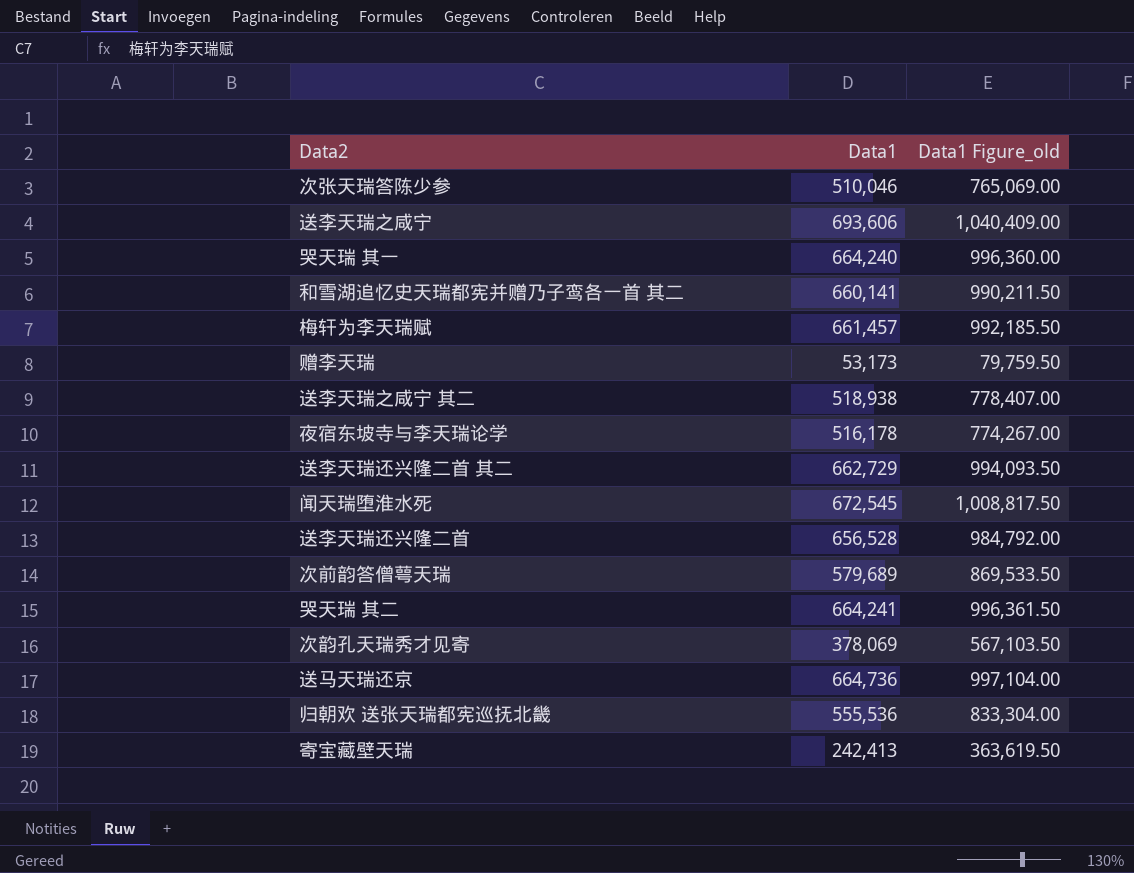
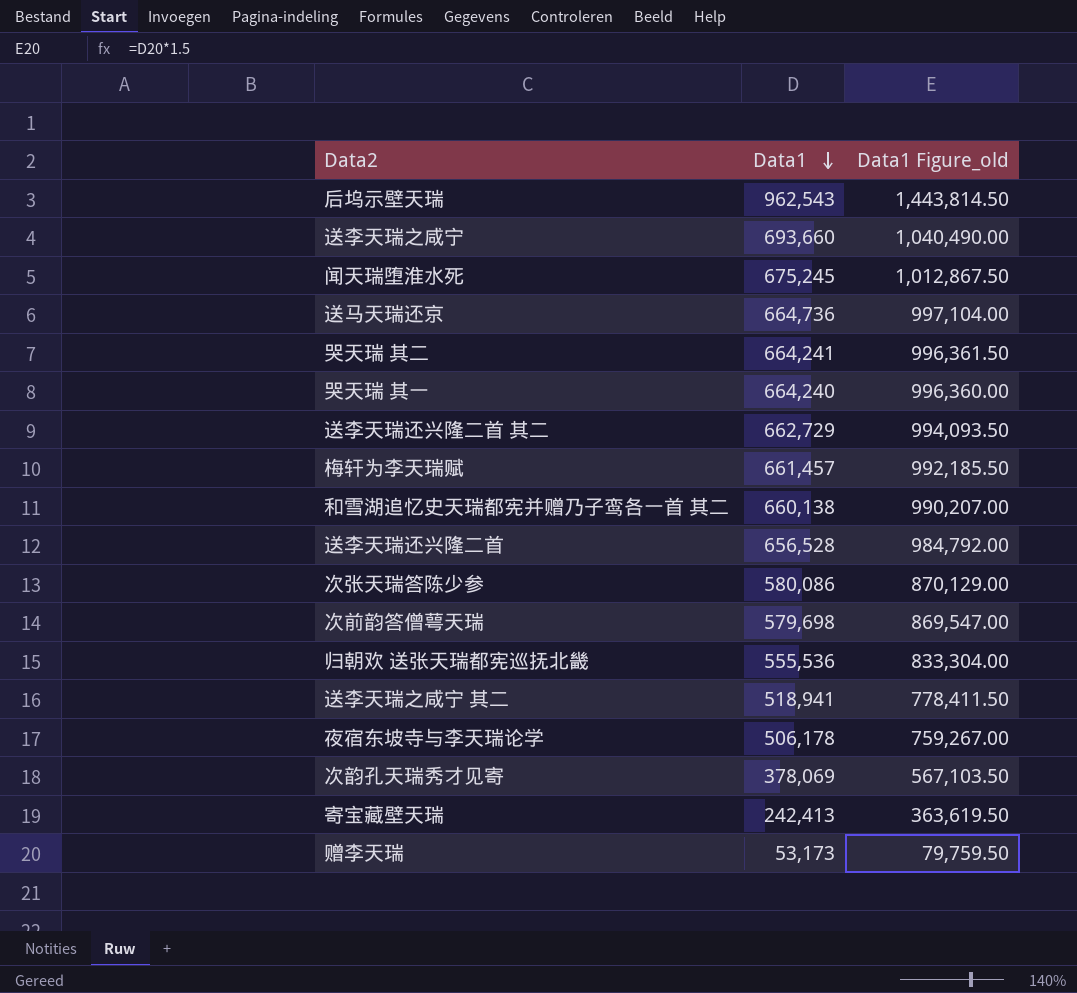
row order: none -> Data1 descending
row 后坞示壁天瑞: none -> 962,543 | 1,443,814.50
送李天瑞之咸宁 | Data1: 693,606 -> 693,660
送李天瑞之咸宁 | Data1 Figure_old: 1,040,409.00 -> 1,040,490.00
闻天瑞堕淮水死 | Data1: 672,545 -> 675,245
闻天瑞堕淮水死 | Data1 Figure_old: 1,008,817.50 -> 1,012,867.50
和雪湖追忆史天瑞都宪并赠乃子鸾各一首 其二 | Data1: 660,141 -> 660,138
和雪湖追忆史天瑞都宪并赠乃子鸾各一首 其二 | Data1 Figure_old: 990,211.50 -> 990,207.00
次张天瑞答陈少参 | Data1: 510,046 -> 580,086
次张天瑞答陈少参 | Data1 Figure_old: 765,069.00 -> 870,129.00
次前韵答僧萼天瑞 | Data1: 579,689 -> 579,698
次前韵答僧萼天瑞 | Data1 Figure_old: 869,533.50 -> 869,547.00
送李天瑞之咸宁 其二 | Data1: 518,938 -> 518,941
送李天瑞之咸宁 其二 | Data1 Figure_old: 778,407.00 -> 778,411.50
夜宿东坡寺与李天瑞论学 | Data1: 516,178 -> 506,178
夜宿东坡寺与李天瑞论学 | Data1 Figure_old: 774,267.00 -> 759,267.00

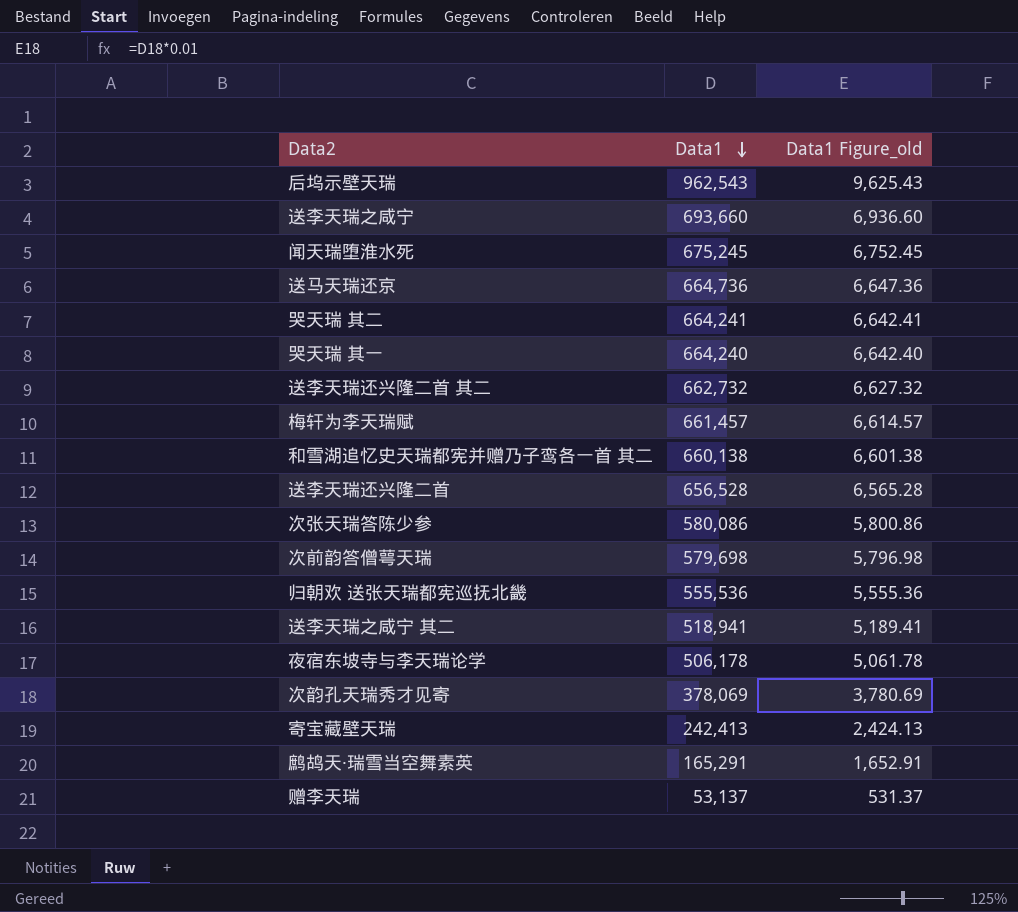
column Data1 Figure_old | formula: [Data1] * 1.5 -> [Data1] * 0.01
送李天瑞还兴隆二首 其二 | Data1: 662,729 -> 662,732
row 鹧鸪天·瑞雪当空舞素英: none -> 165,291 | 1,652.91
赠李天瑞 | Data1: 53,173 -> 53,137

